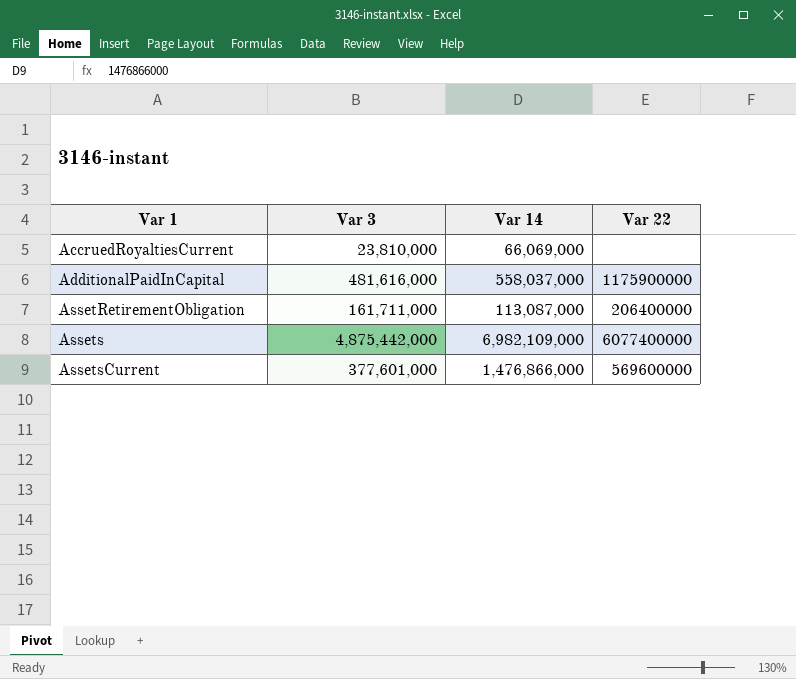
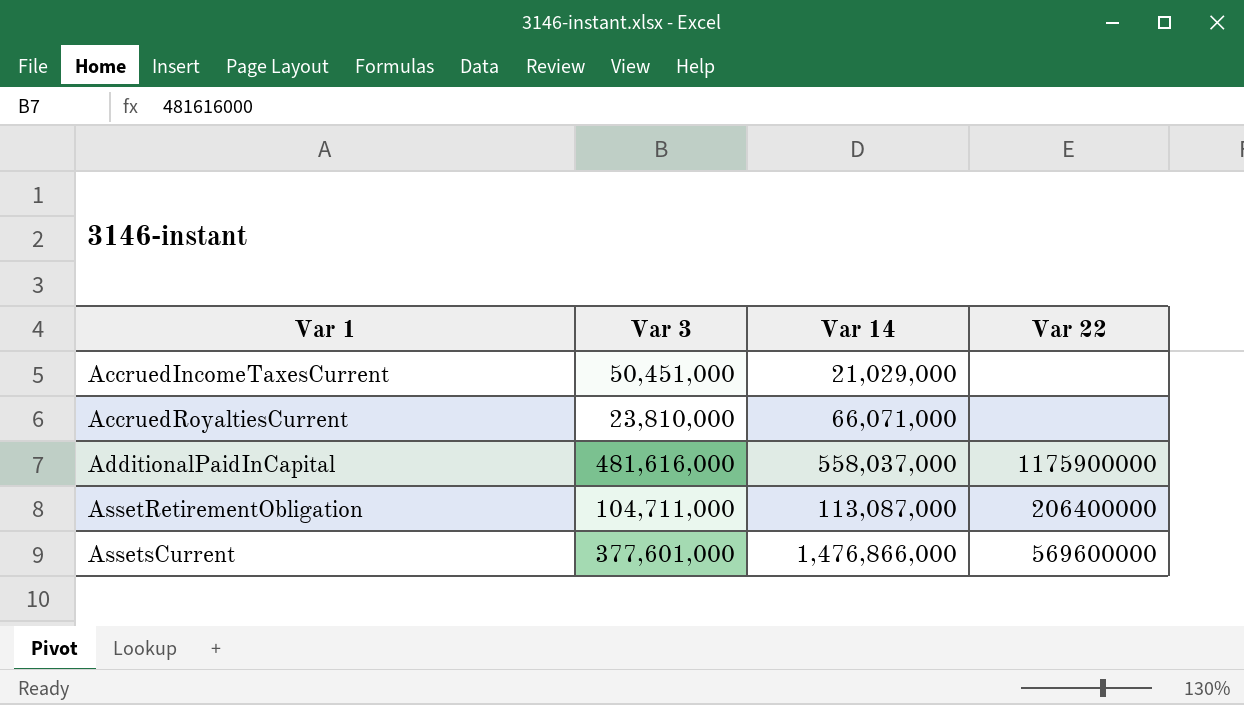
row Assets: 4,875,442,000 | 6,982,109,000 | 6077400000 -> none
row AccruedIncomeTaxesCurrent: none -> 50,451,000 | 21,029,000 | none
AccruedRoyaltiesCurrent | Var 14: 66,069,000 -> 66,071,000
AssetRetirementObligation | Var 3: 161,711,000 -> 104,711,000

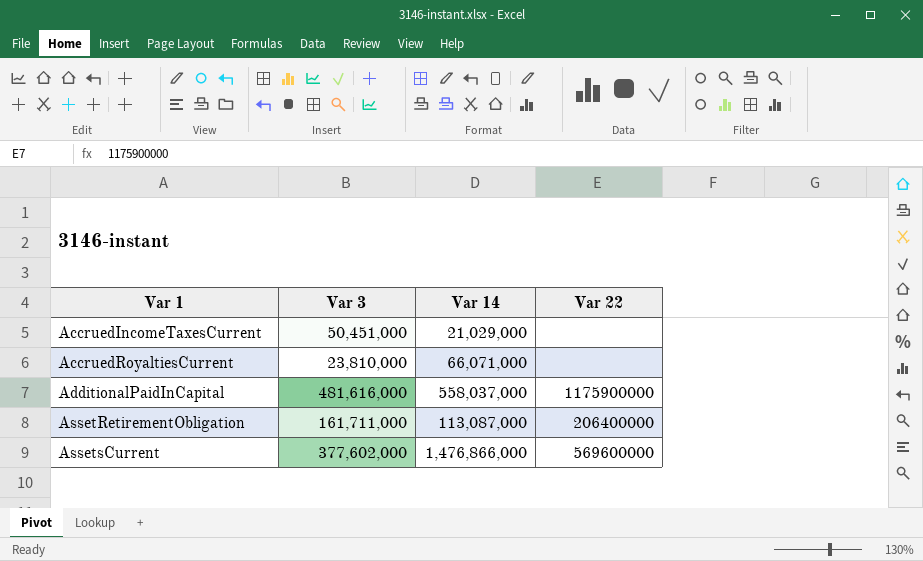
AssetRetirementObligation | Var 3: 104,711,000 -> 161,711,000
AssetsCurrent | Var 3: 377,601,000 -> 377,602,000

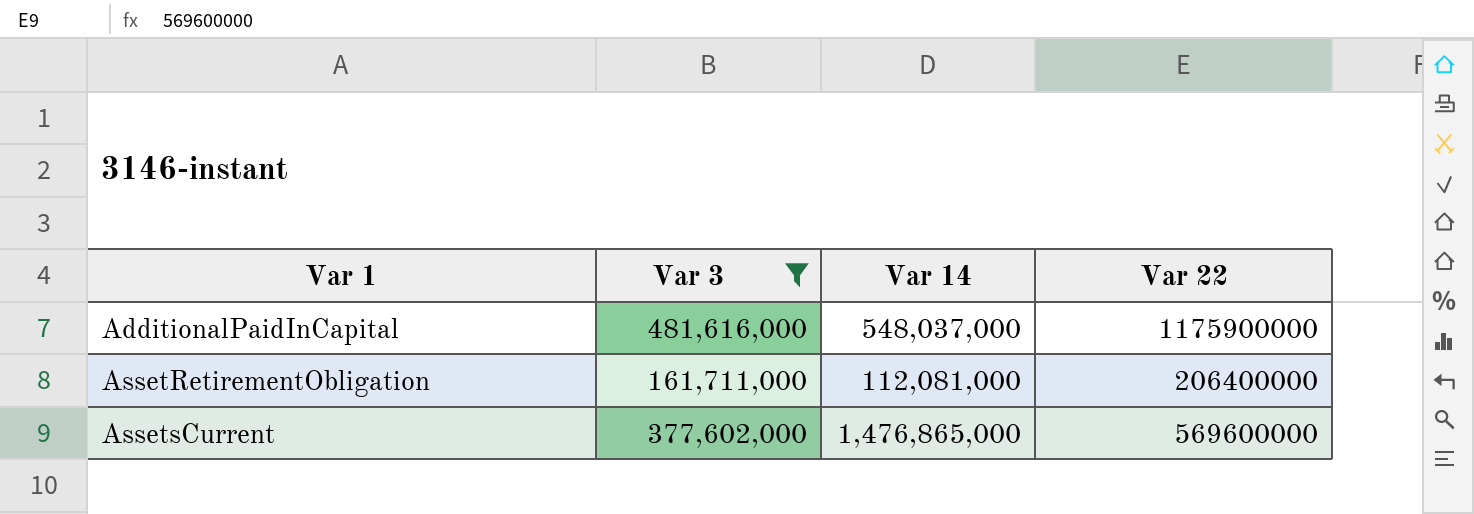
filter: none -> Var 3 >= 161,711,000
AdditionalPaidInCapital | Var 14: 558,037,000 -> 548,037,000
AssetRetirementObligation | Var 14: 113,087,000 -> 112,081,000
AssetsCurrent | Var 14: 1,476,866,000 -> 1,476,865,000

